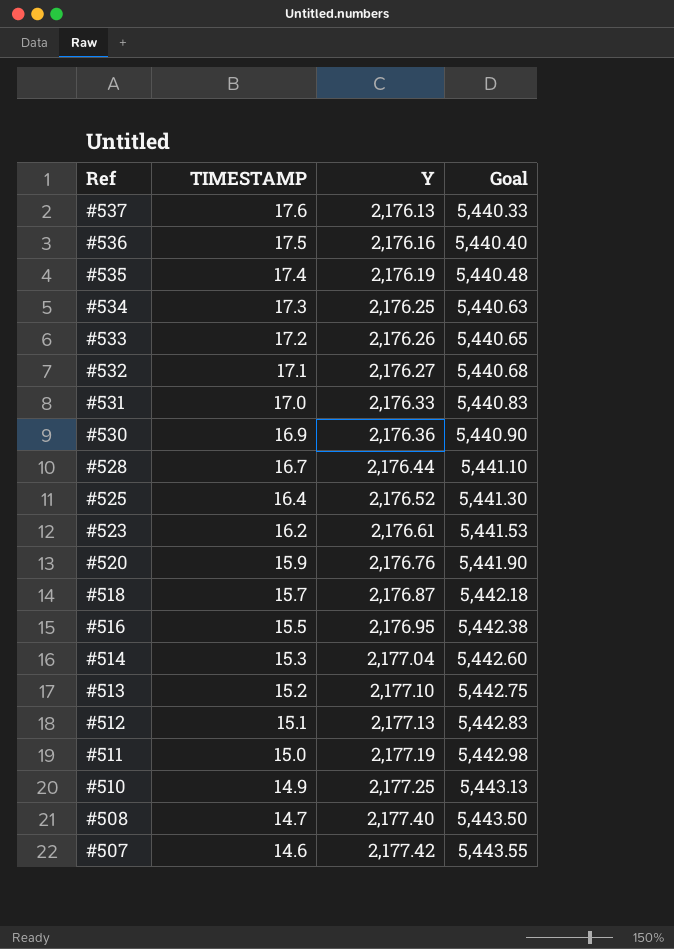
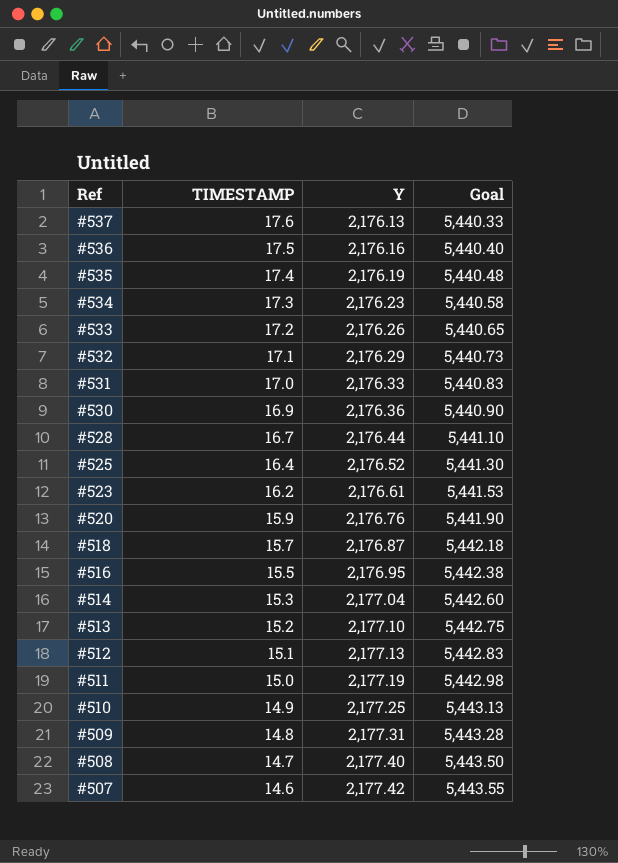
#534 | Y: 2,176.25 -> 2,176.23
#534 | Goal: 5,440.63 -> 5,440.58
#532 | Y: 2,176.27 -> 2,176.29
#532 | Goal: 5,440.68 -> 5,440.73
row #509: none -> 14.8 | 2,177.31 | 5,443.28

